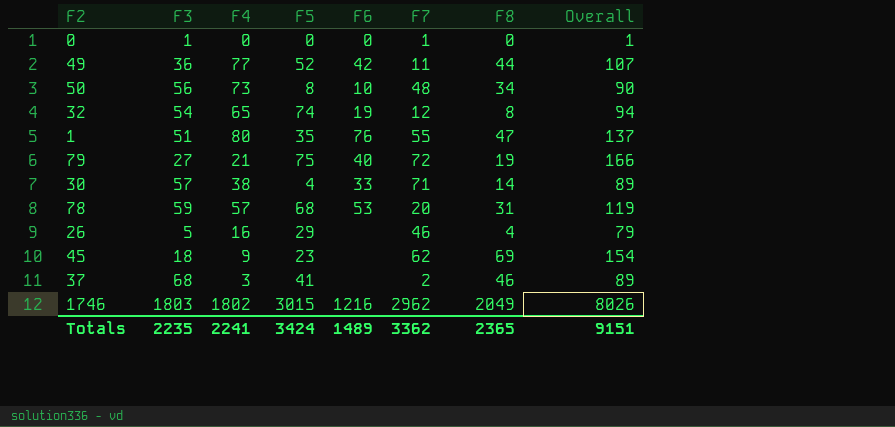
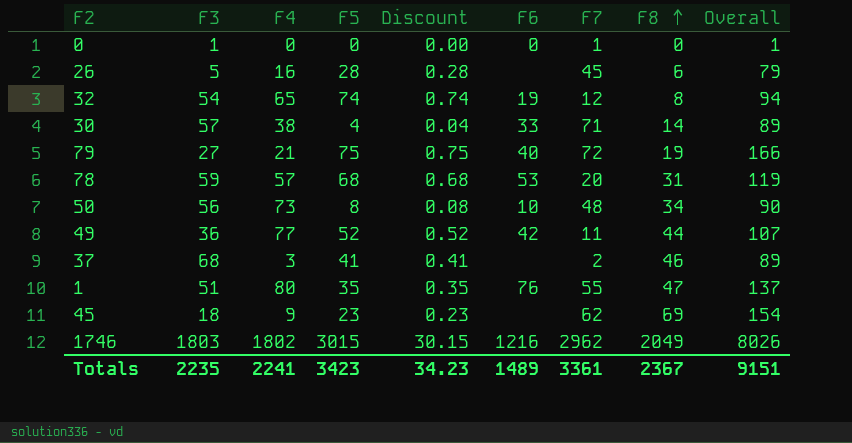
row order: none -> F8 ascending
column Discount | formula: none -> [F5] * 0.01
26 | F5: 29 -> 28
26 | F7: 46 -> 45
26 | F8: 4 -> 6
Totals | F5: 3424 -> 3423
Totals | F7: 3362 -> 3361
Totals | F8: 2365 -> 2367

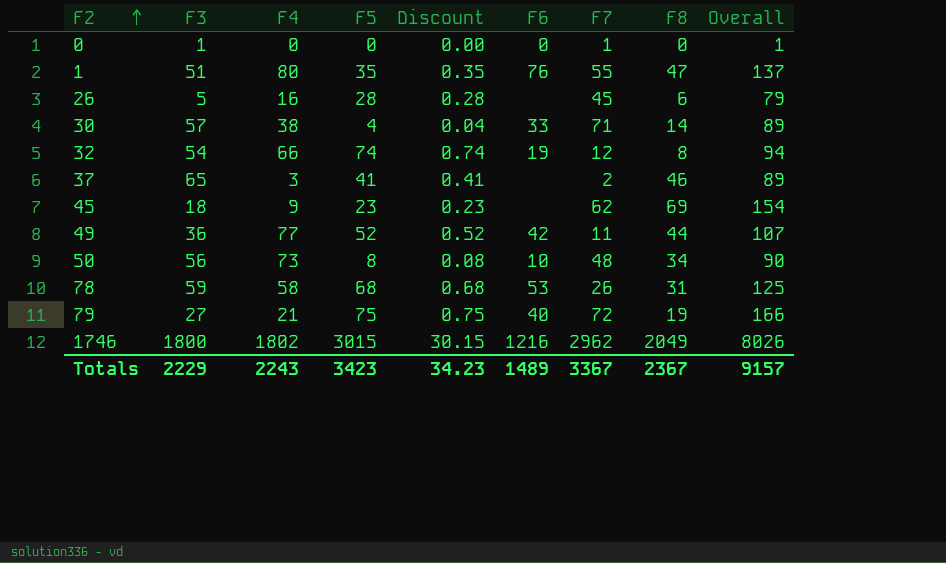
row order: F8 ascending -> F2 ascending
32 | F4: 65 -> 66
37 | F3: 68 -> 65
78 | F4: 57 -> 58
78 | F7: 20 -> 26
78 | Overall: 119 -> 125
1746 | F3: 1803 -> 1800
Totals | F3: 2235 -> 2229
Totals | F4: 2241 -> 2243
Totals | F7: 3361 -> 3367
Totals | Overall: 9151 -> 9157

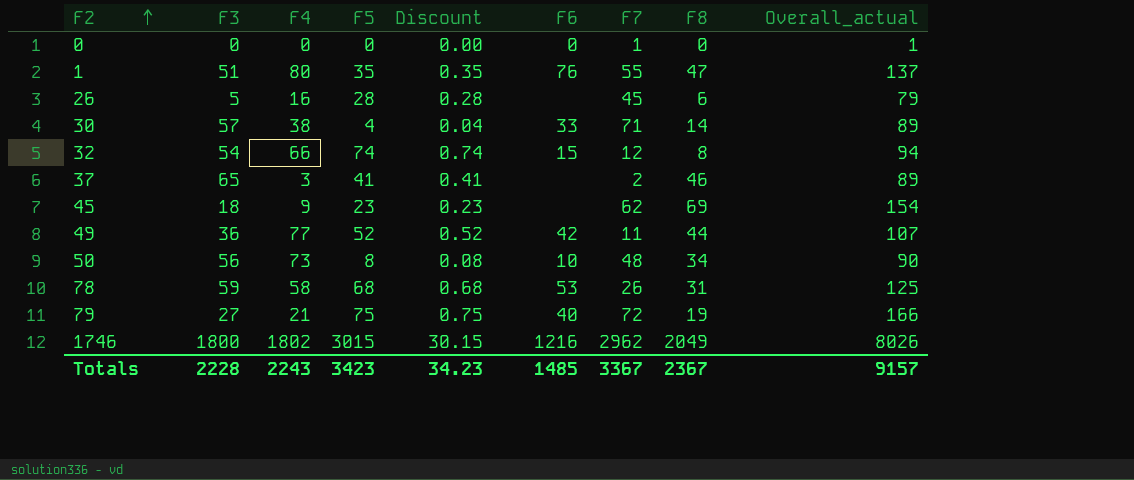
column name: Overall -> Overall_actual
0 | F3: 1 -> 0
32 | F6: 19 -> 15
Totals | F3: 2229 -> 2228
Totals | F6: 1489 -> 1485

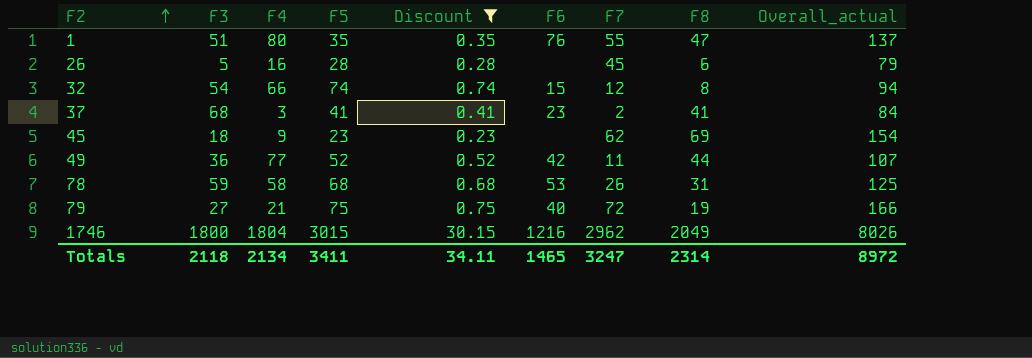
filter: none -> Discount >= 0.23
37 | F3: 65 -> 68
37 | F6: none -> 23
37 | F8: 46 -> 41
37 | Overall_actual: 89 -> 84
1746 | F4: 1802 -> 1804
Totals | F3: 2228 -> 2118
Totals | F4: 2243 -> 2134
Totals | F5: 3423 -> 3411
Totals | Discount: 34.23 -> 34.11
Totals | F6: 1485 -> 1465
Totals | F7: 3367 -> 3247
Totals | F8: 2367 -> 2314
Totals | Overall_actual: 9157 -> 8972

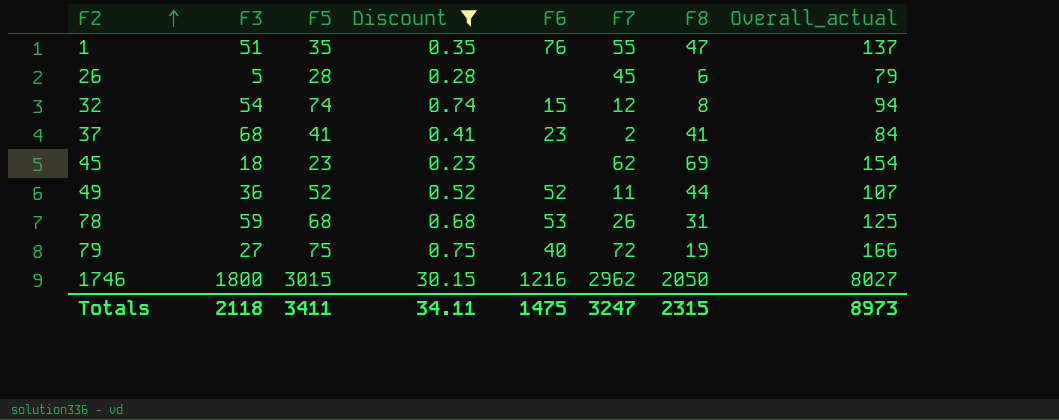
column F4 | position: 3 -> none
49 | F6: 42 -> 52
1746 | F8: 2049 -> 2050
1746 | Overall_actual: 8026 -> 8027
Totals | F6: 1465 -> 1475
Totals | F8: 2314 -> 2315
Totals | Overall_actual: 8972 -> 8973

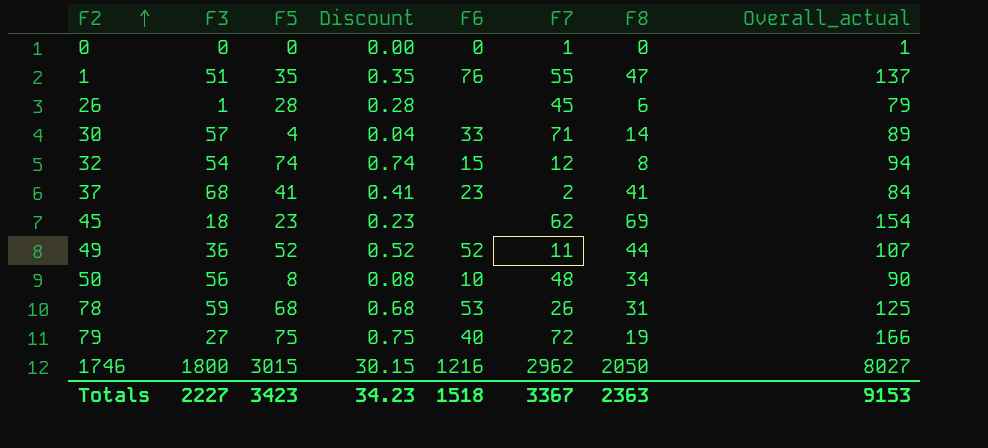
filter: Discount >= 0.23 -> none
26 | F3: 5 -> 1
Totals | F3: 2118 -> 2227
Totals | F5: 3411 -> 3423
Totals | Discount: 34.11 -> 34.23
Totals | F6: 1475 -> 1518
Totals | F7: 3247 -> 3367
Totals | F8: 2315 -> 2363
Totals | Overall_actual: 8973 -> 9153

